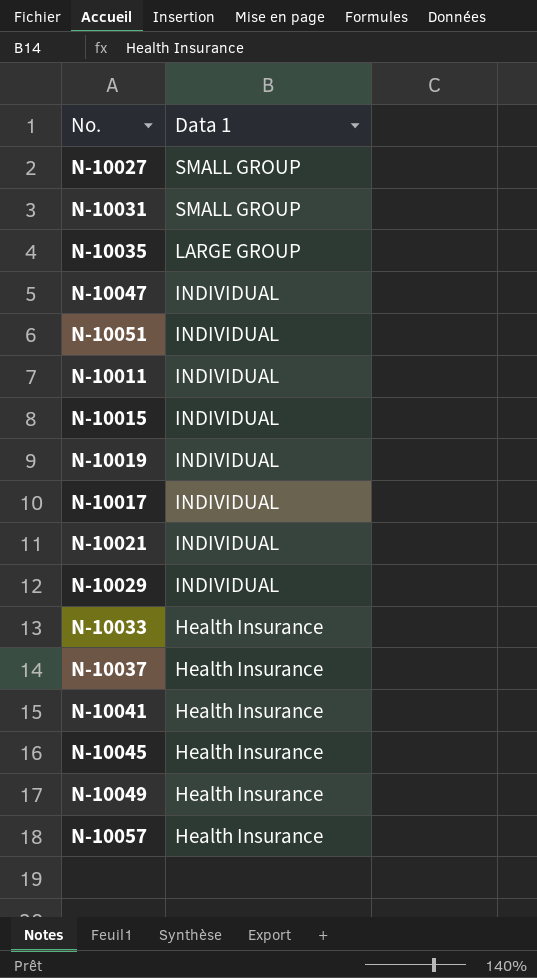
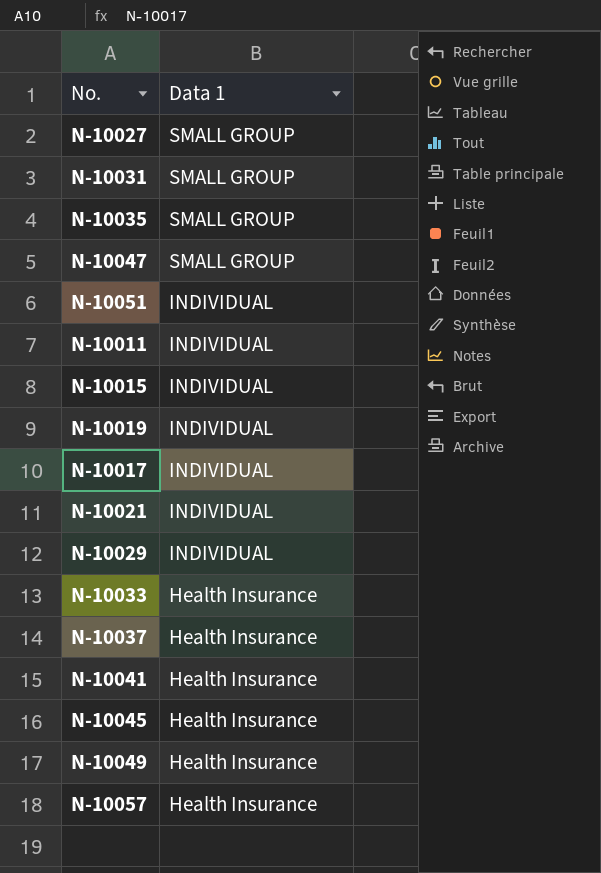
N-10035 | Data 1: LARGE GROUP -> SMALL GROUP
N-10047 | Data 1: INDIVIDUAL -> SMALL GROUP

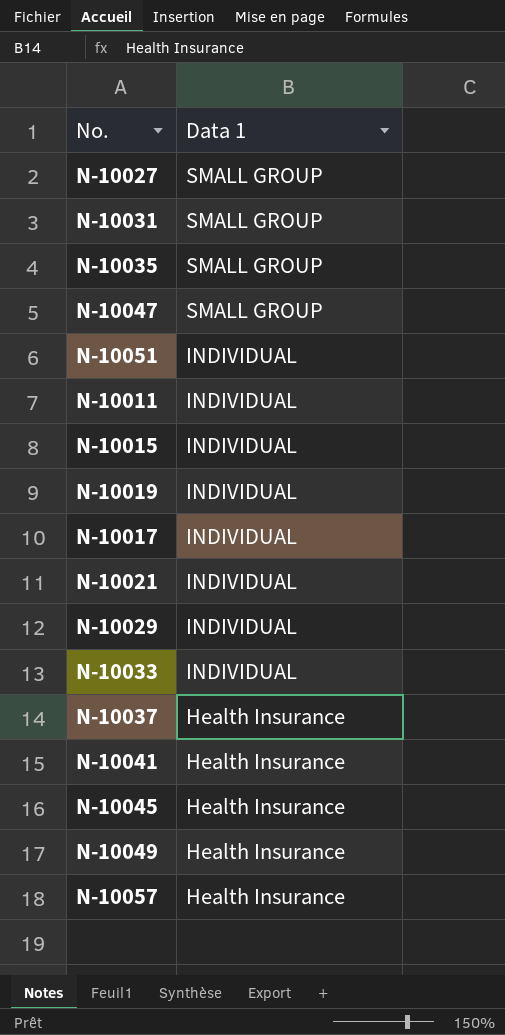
N-10033 | Data 1: Health Insurance -> INDIVIDUAL

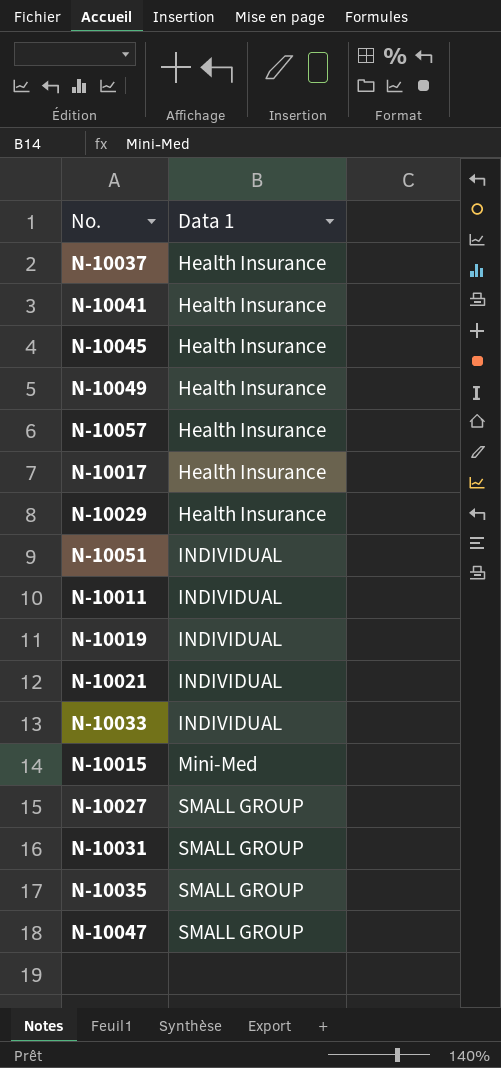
row order: Data 1 descending -> Data 1 ascending
N-10017 | Data 1: INDIVIDUAL -> Health Insurance
N-10029 | Data 1: INDIVIDUAL -> Health Insurance
N-10015 | Data 1: INDIVIDUAL -> Mini-Med

